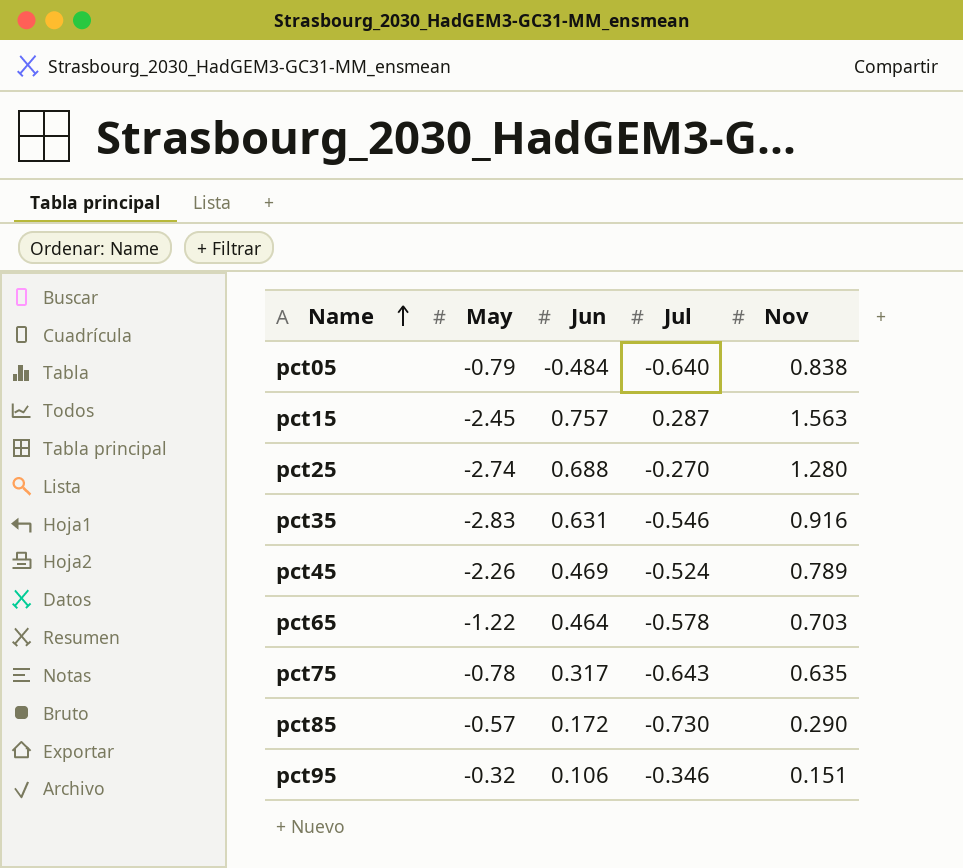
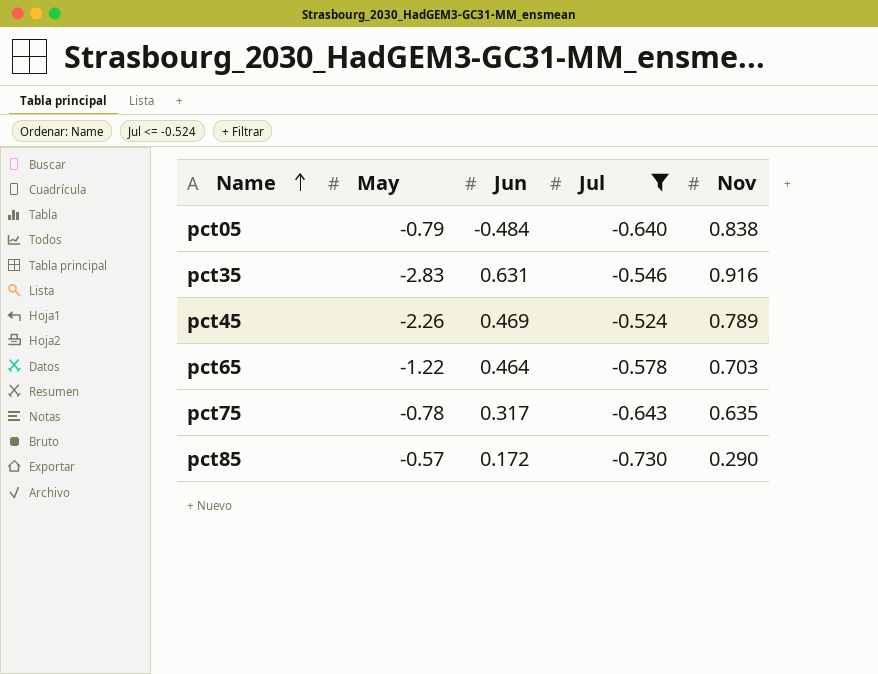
filter: none -> Jul <= -0.524

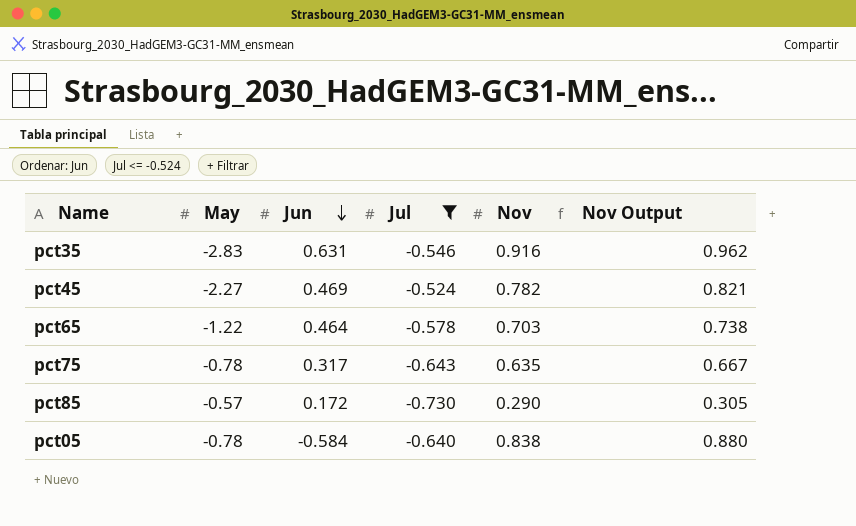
row order: Name ascending -> Jun descending
column Nov Output | formula: none -> [Nov] * 1.05
pct45 | May: -2.26 -> -2.27
pct45 | Nov: 0.789 -> 0.782
pct05 | May: -0.79 -> -0.78
pct05 | Jun: -0.484 -> -0.584

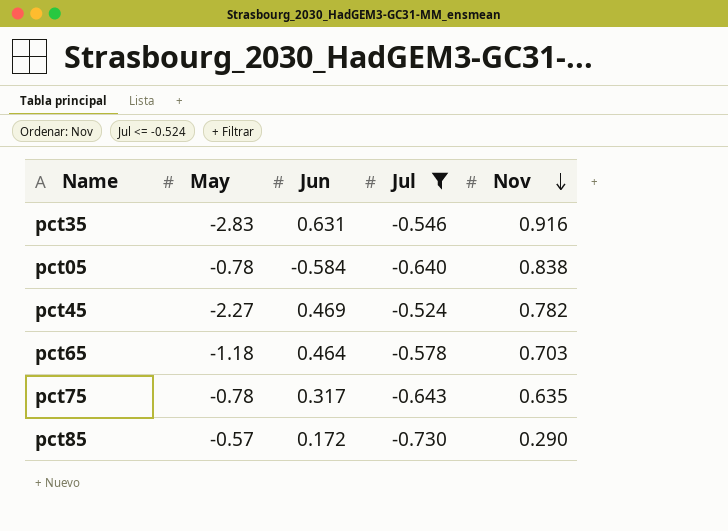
row order: Jun descending -> Nov descending
column Nov Output | formula: [Nov] * 1.05 -> none
pct65 | May: -1.22 -> -1.18

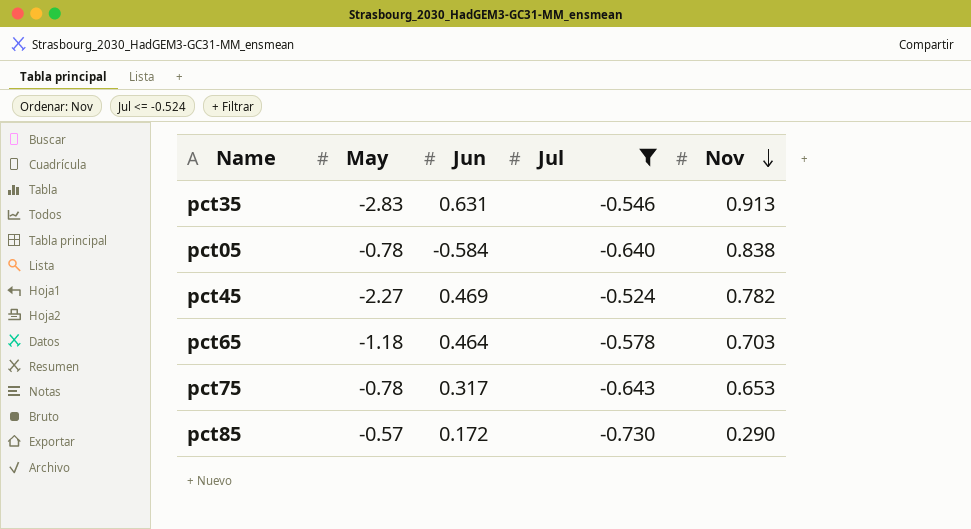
pct35 | Nov: 0.916 -> 0.913
pct75 | Nov: 0.635 -> 0.653

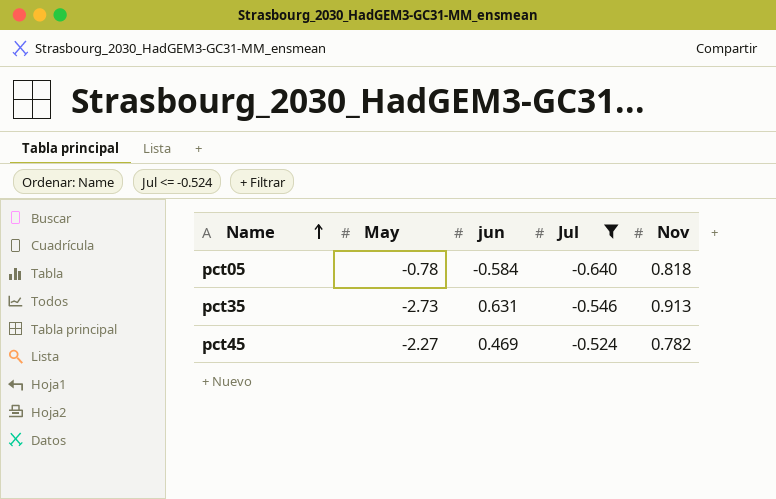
row order: Nov descending -> Name ascending
column name: Jun -> jun
row pct65: -1.18 | 0.464 | -0.578 | 0.703 -> none
row pct75: -0.78 | 0.317 | -0.643 | 0.653 -> none
row pct85: -0.57 | 0.172 | -0.730 | 0.290 -> none
pct05 | Nov: 0.838 -> 0.818
pct35 | May: -2.83 -> -2.73

